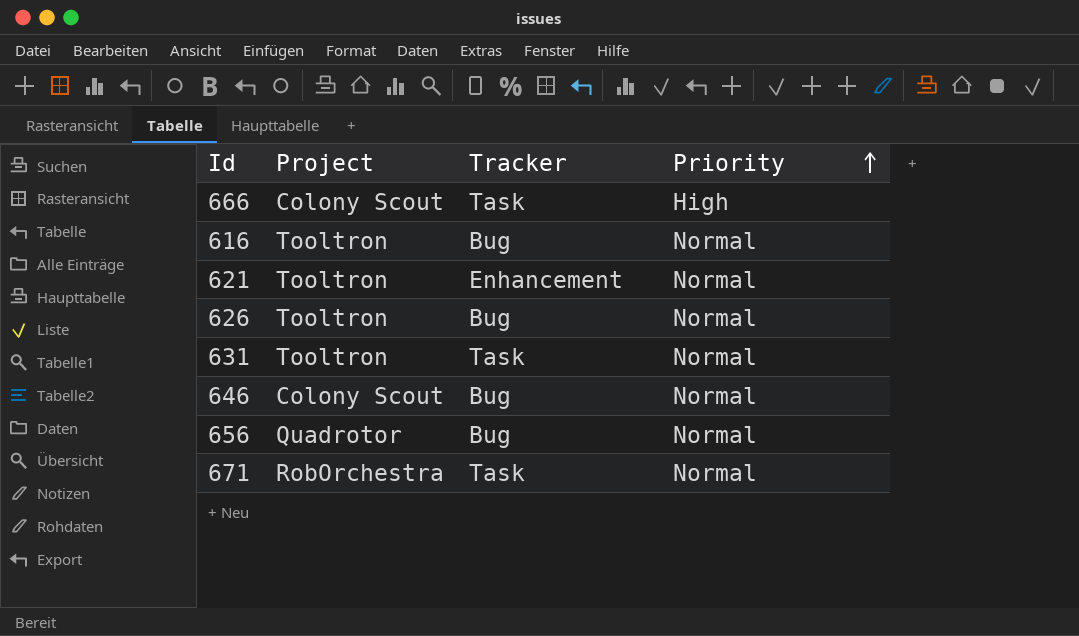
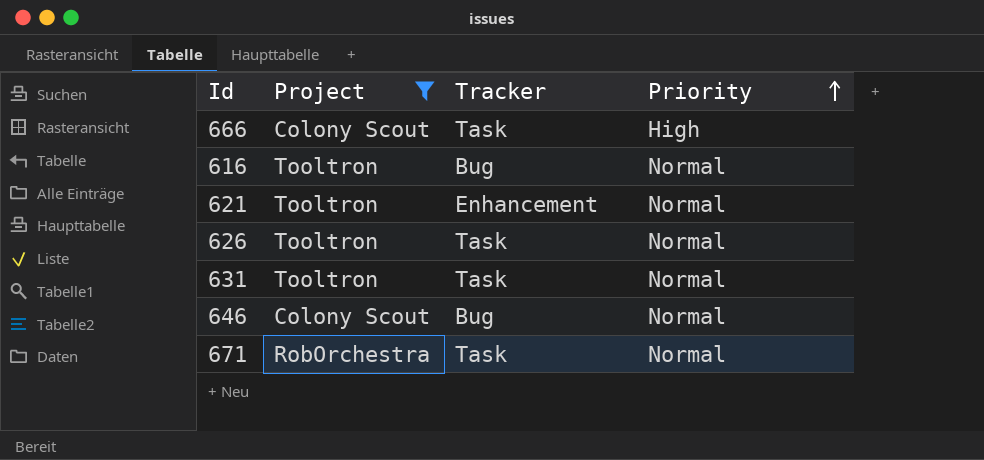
filter: none -> Project != Quadrotor
626 | Tracker: Bug -> Task

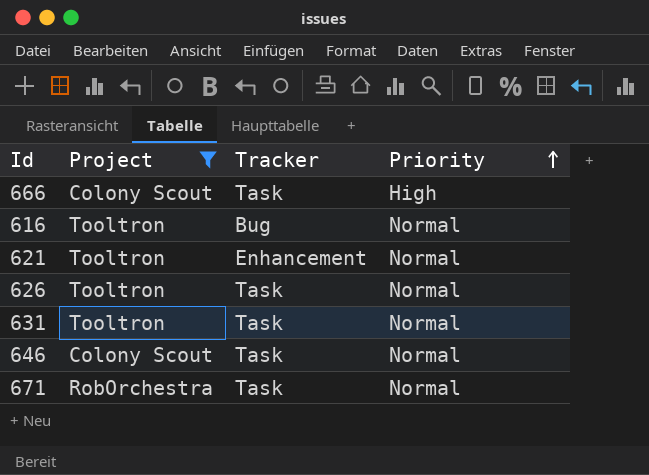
646 | Tracker: Bug -> Task

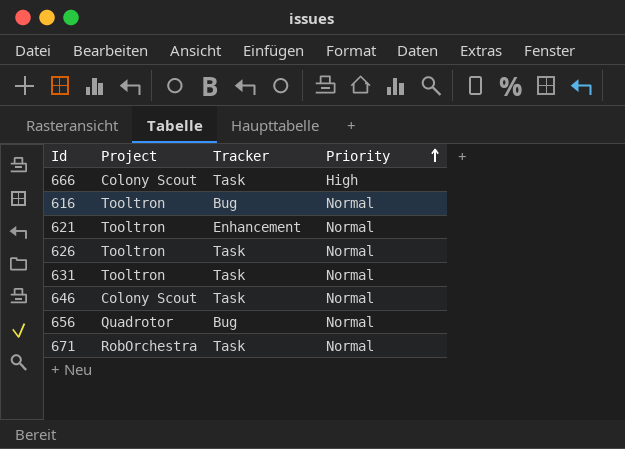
filter: Project != Quadrotor -> none

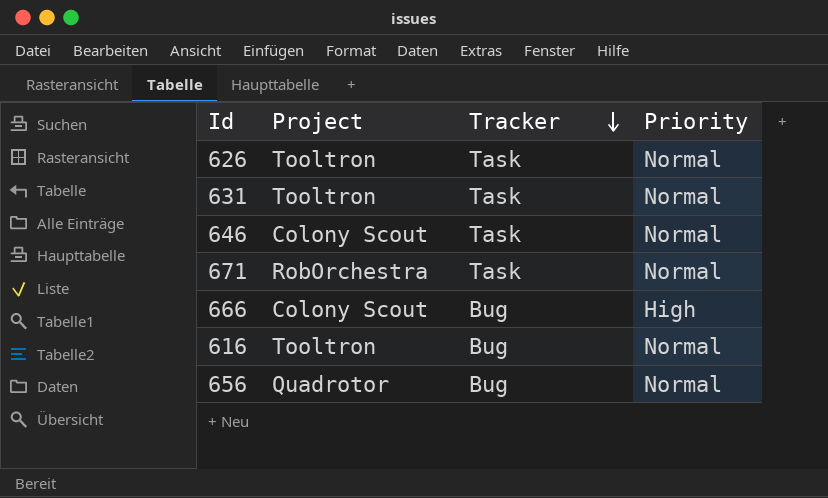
row order: Priority ascending -> Tracker descending
row 621: Tooltron | Enhancement | Normal -> none
666 | Tracker: Task -> Bug

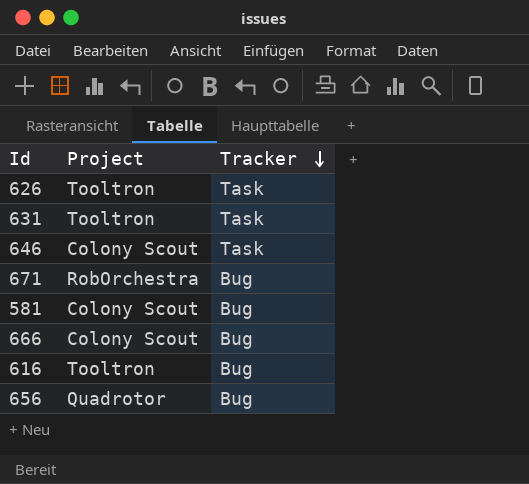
column Priority | position: 4 -> none
671 | Tracker: Task -> Bug
row 581: none -> Colony Scout | Bug

